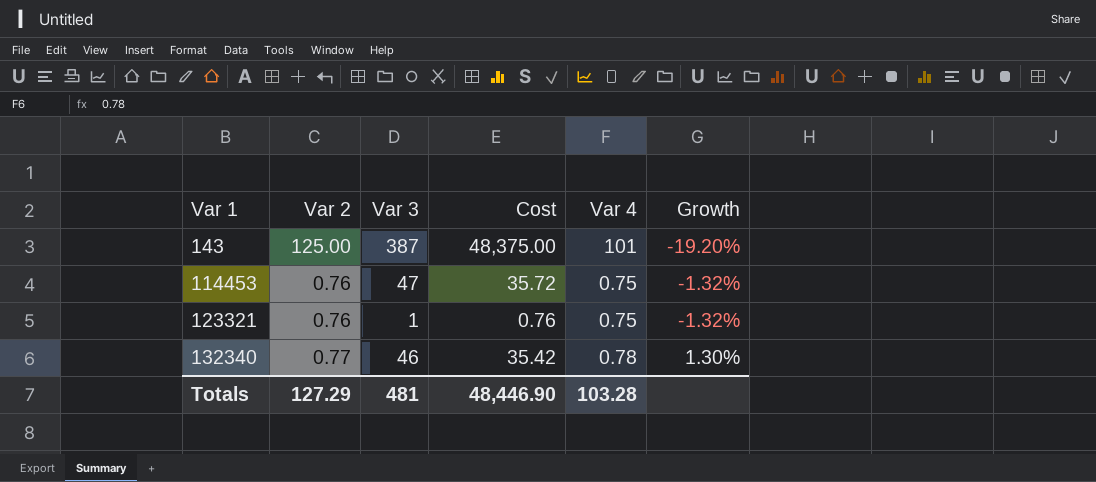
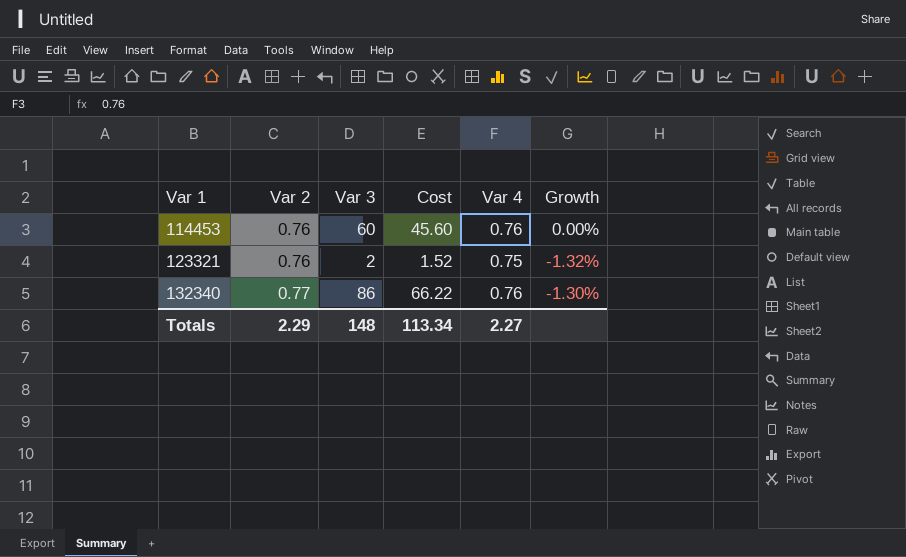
row 143: 125.00 | 387 | 48,375.00 | 101 | -19.20% -> none
114453 | Var 3: 47 -> 60
114453 | Cost: 35.72 -> 45.60
114453 | Var 4: 0.75 -> 0.76
114453 | Growth: -1.32% -> 0.00%
123321 | Var 3: 1 -> 2
123321 | Cost: 0.76 -> 1.52
132340 | Var 3: 46 -> 86
132340 | Cost: 35.42 -> 66.22
132340 | Var 4: 0.78 -> 0.76
132340 | Growth: 1.30% -> -1.30%
Totals | Var 2: 127.29 -> 2.29
Totals | Var 3: 481 -> 148
Totals | Cost: 48,446.90 -> 113.34
Totals | Var 4: 103.28 -> 2.27

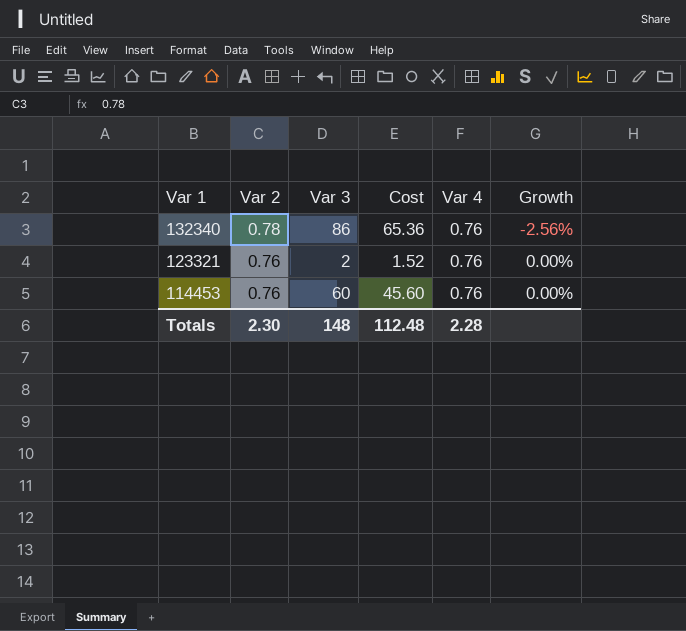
row order: Var 1 ascending -> Var 1 descending
column Cost | formula: [Var 2] * [Var 3] -> [Var 3] * [Var 4]
132340 | Var 2: 0.77 -> 0.78
132340 | Growth: -1.30% -> -2.56%
123321 | Var 4: 0.75 -> 0.76
123321 | Growth: -1.32% -> 0.00%
Totals | Var 2: 2.29 -> 2.30
Totals | Cost: 113.34 -> 112.48
Totals | Var 4: 2.27 -> 2.28

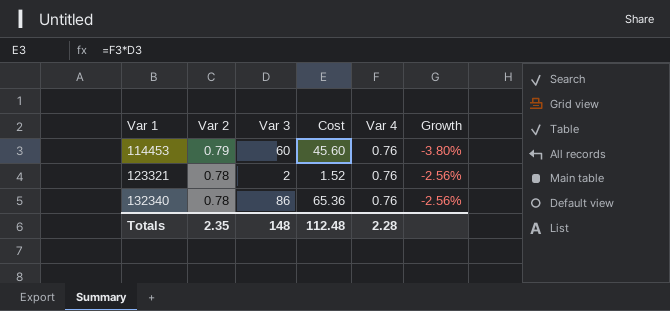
row order: Var 1 descending -> Var 1 ascending
114453 | Var 2: 0.76 -> 0.79
114453 | Growth: 0.00% -> -3.80%
123321 | Var 2: 0.76 -> 0.78
123321 | Growth: 0.00% -> -2.56%
Totals | Var 2: 2.30 -> 2.35

